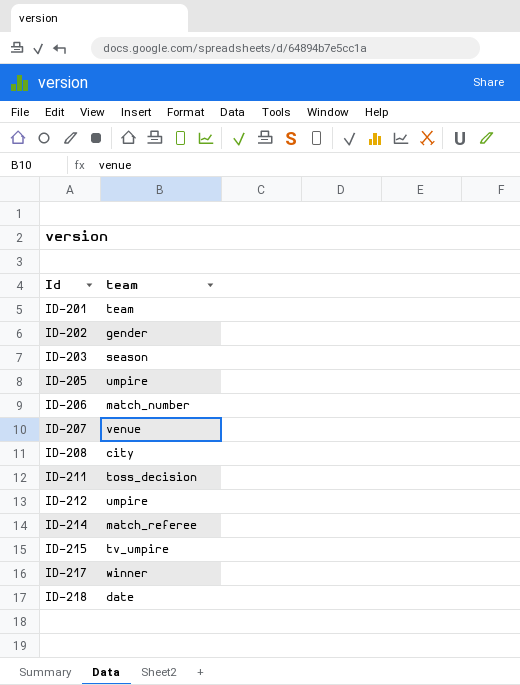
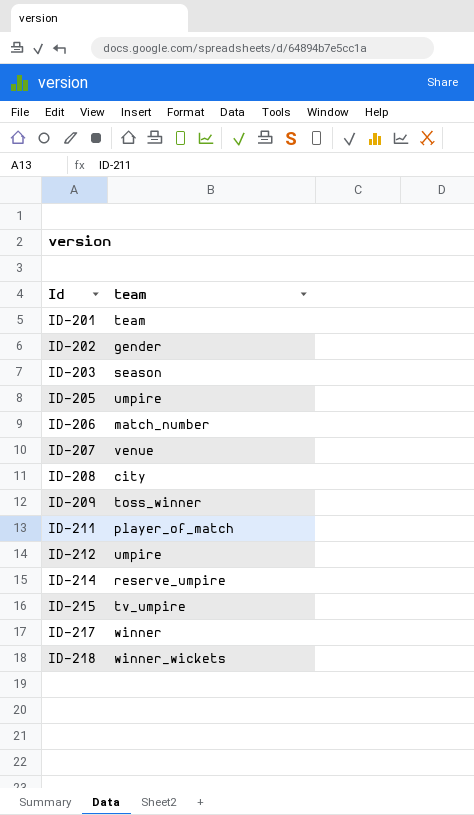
row ID-209: none -> toss_winner
ID-211 | team: toss_decision -> player_of_match
ID-214 | team: match_referee -> reserve_umpire
ID-218 | team: date -> winner_wickets

